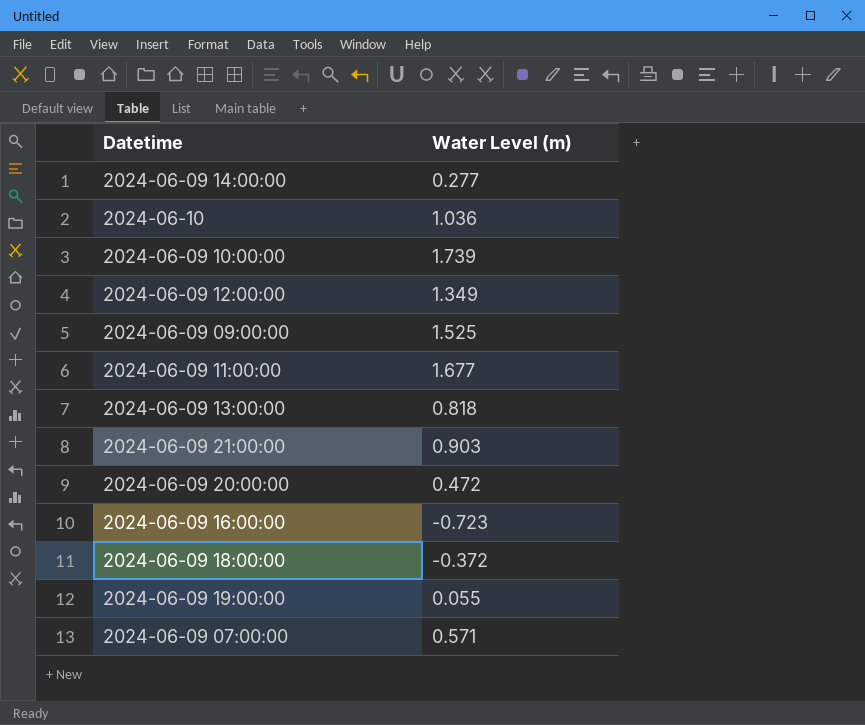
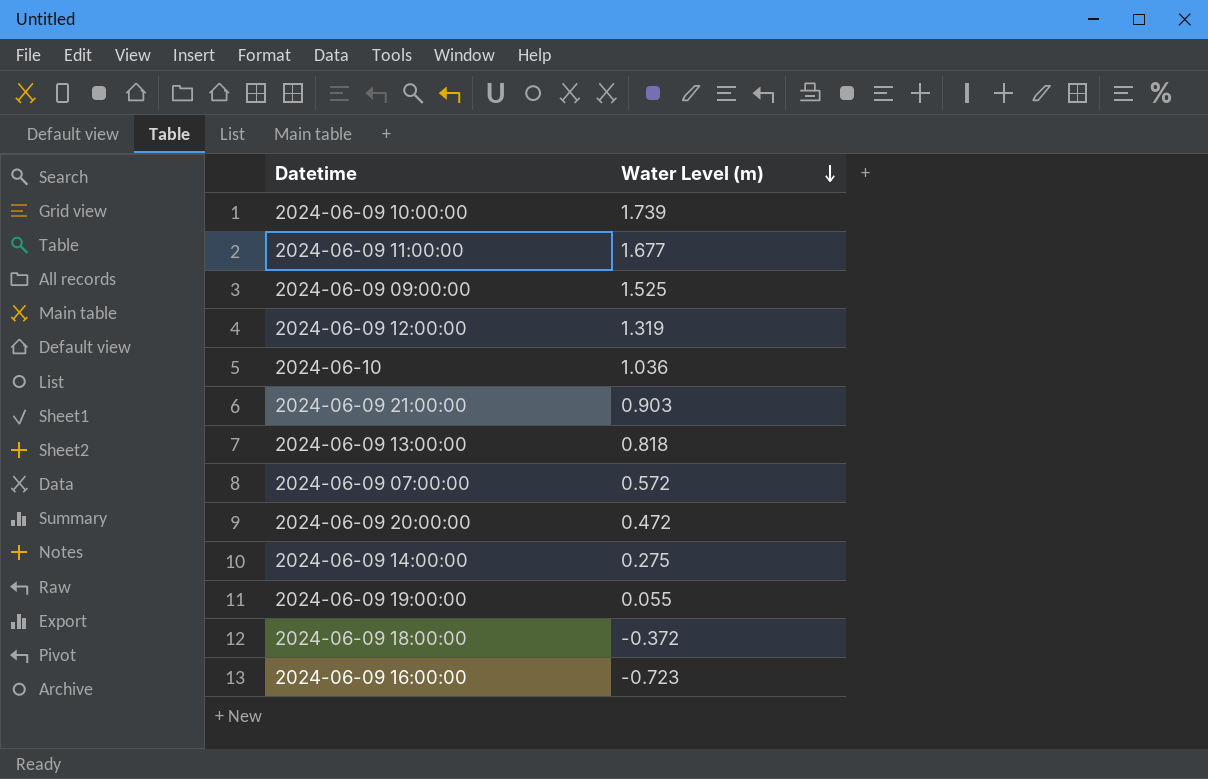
row order: none -> Water Level (m) descending
2024-06-09 12:00:00 | Water Level (m): 1.349 -> 1.319
2024-06-09 07:00:00 | Water Level (m): 0.571 -> 0.572
2024-06-09 14:00:00 | Water Level (m): 0.277 -> 0.275

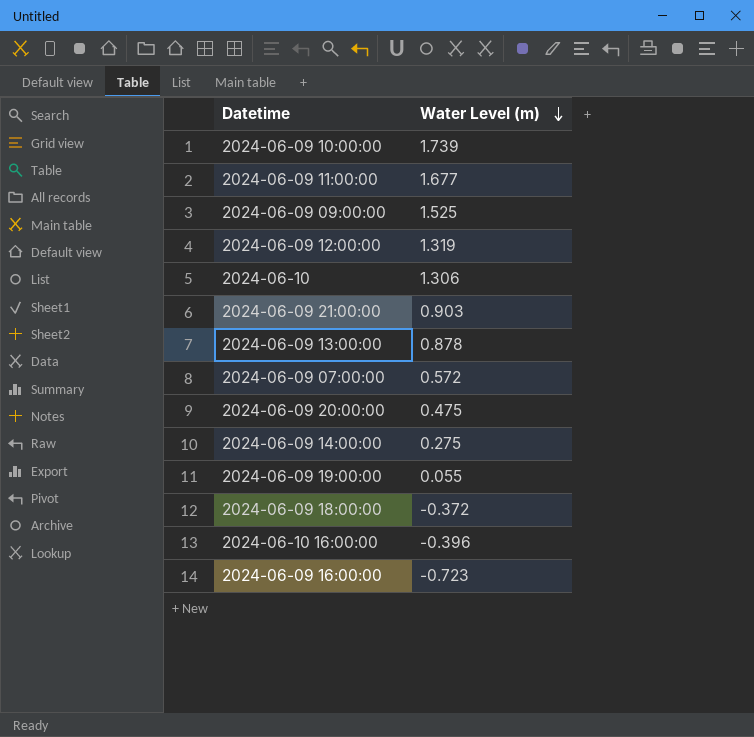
2024-06-10 | Water Level (m): 1.036 -> 1.306
2024-06-09 13:00:00 | Water Level (m): 0.818 -> 0.878
2024-06-09 20:00:00 | Water Level (m): 0.472 -> 0.475
row 2024-06-10 16:00:00: none -> -0.396

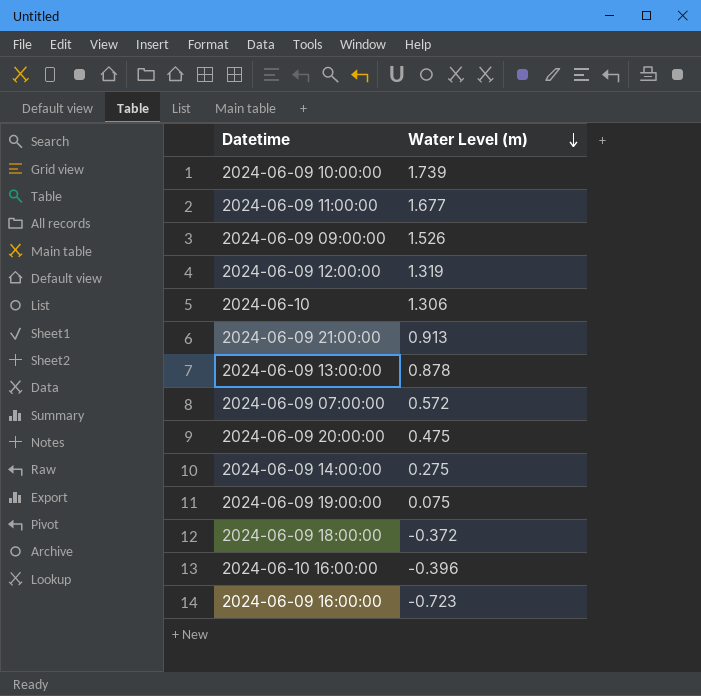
2024-06-09 09:00:00 | Water Level (m): 1.525 -> 1.526
2024-06-09 21:00:00 | Water Level (m): 0.903 -> 0.913
2024-06-09 19:00:00 | Water Level (m): 0.055 -> 0.075

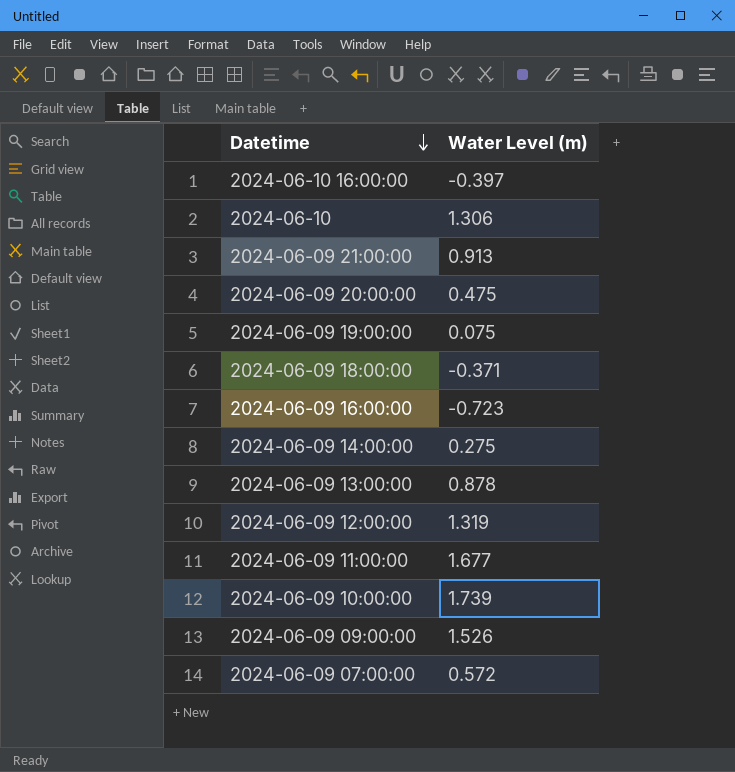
row order: Water Level (m) descending -> Datetime descending
2024-06-10 16:00:00 | Water Level (m): -0.396 -> -0.397
2024-06-09 18:00:00 | Water Level (m): -0.372 -> -0.371

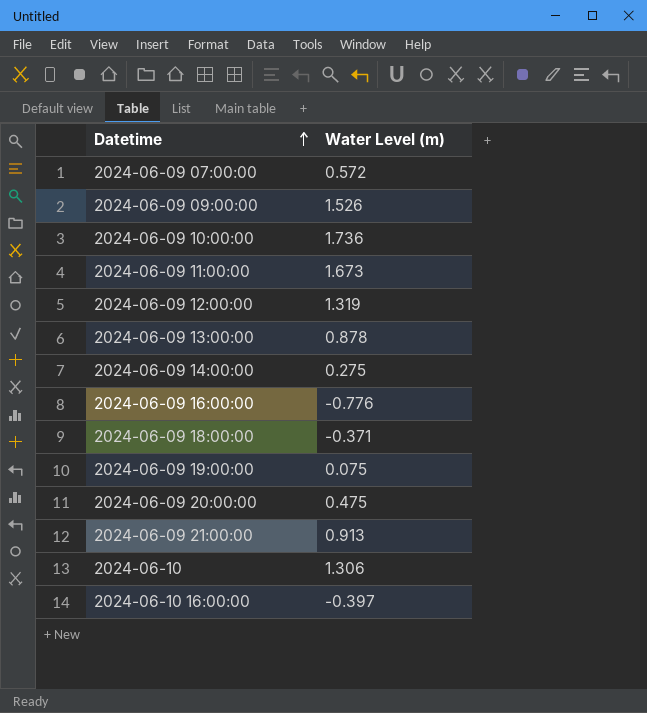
row order: Datetime descending -> Datetime ascending
2024-06-09 10:00:00 | Water Level (m): 1.739 -> 1.736
2024-06-09 11:00:00 | Water Level (m): 1.677 -> 1.673
2024-06-09 16:00:00 | Water Level (m): -0.723 -> -0.776

